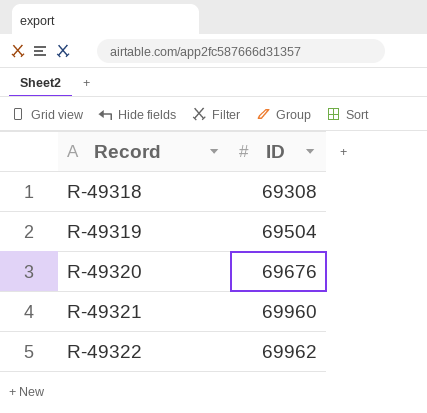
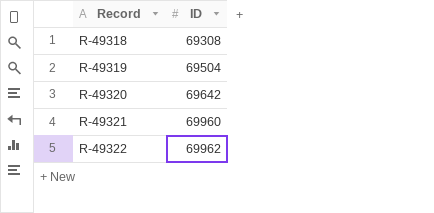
R-49320 | ID: 69676 -> 69642

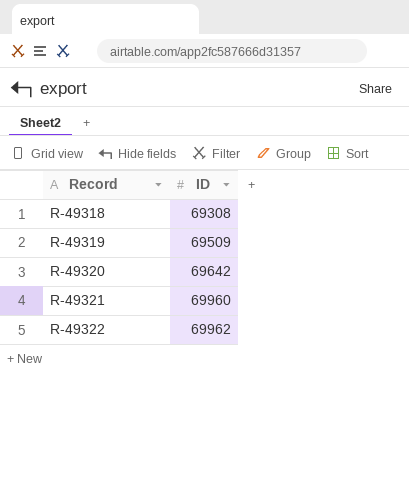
R-49319 | ID: 69504 -> 69509

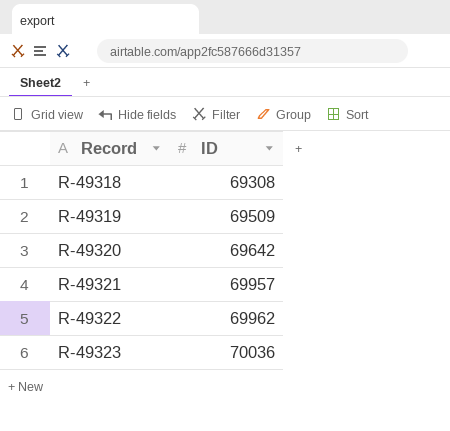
R-49321 | ID: 69960 -> 69957
row R-49323: none -> 70036

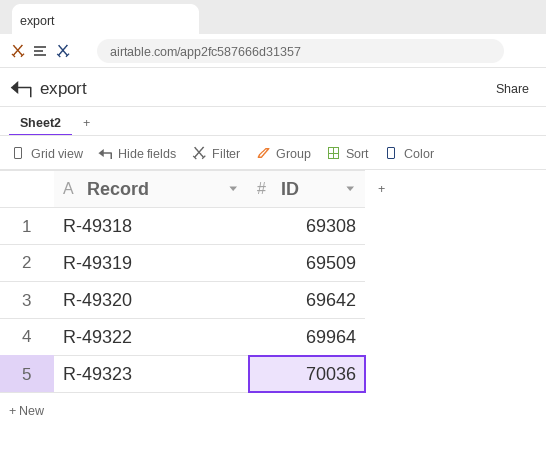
row R-49321: 69957 -> none
R-49322 | ID: 69962 -> 69964

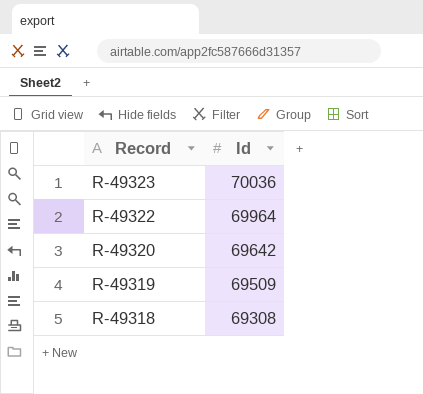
row order: Record ascending -> Record descending
column name: ID -> Id

